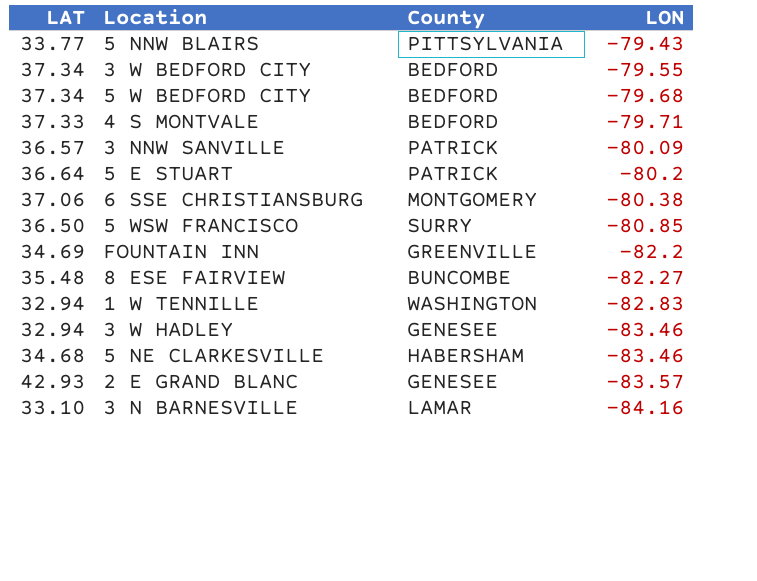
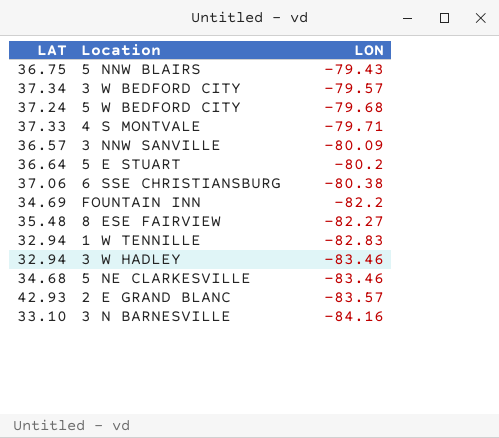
column County | position: 3 -> none
row 5 WSW FRANCISCO: 36.50 | SURRY | -80.85 -> none
5 NNW BLAIRS | LAT: 33.77 -> 36.75
3 W BEDFORD CITY | LON: -79.55 -> -79.57
5 W BEDFORD CITY | LAT: 37.34 -> 37.24

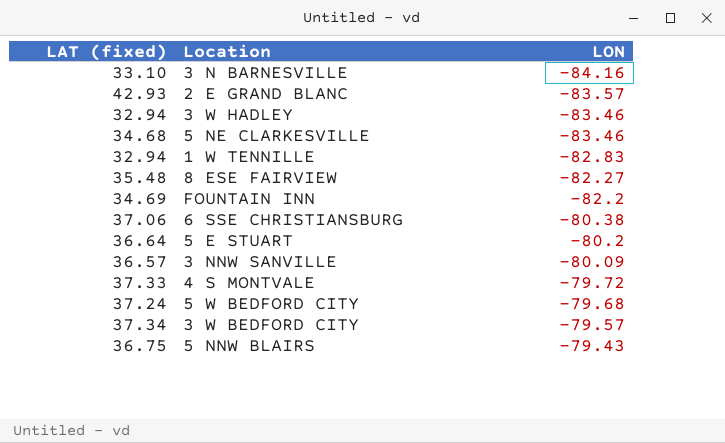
row order: LON descending -> LON ascending
column name: LAT -> LAT (fixed)
4 S MONTVALE | LON: -79.71 -> -79.72

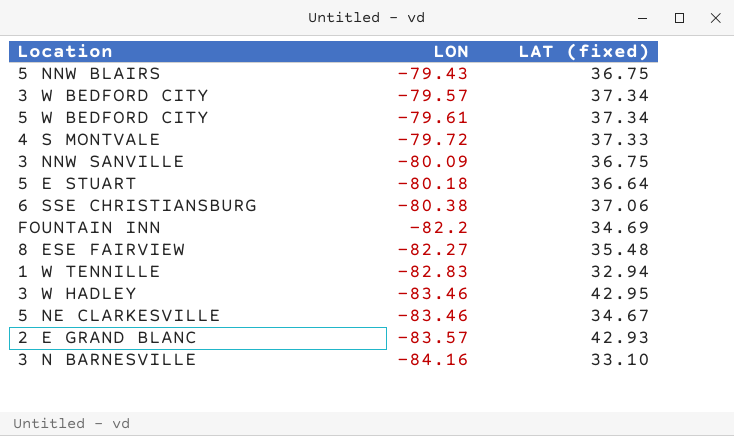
row order: LON ascending -> LON descending
column LAT (fixed) | position: 1 -> 3
5 W BEDFORD CITY | LON: -79.68 -> -79.61
5 W BEDFORD CITY | LAT (fixed): 37.24 -> 37.34
3 NNW SANVILLE | LAT (fixed): 36.57 -> 36.75
5 E STUART | LON: -80.2 -> -80.18
3 W HADLEY | LAT (fixed): 32.94 -> 42.95
5 NE CLARKESVILLE | LAT (fixed): 34.68 -> 34.67

